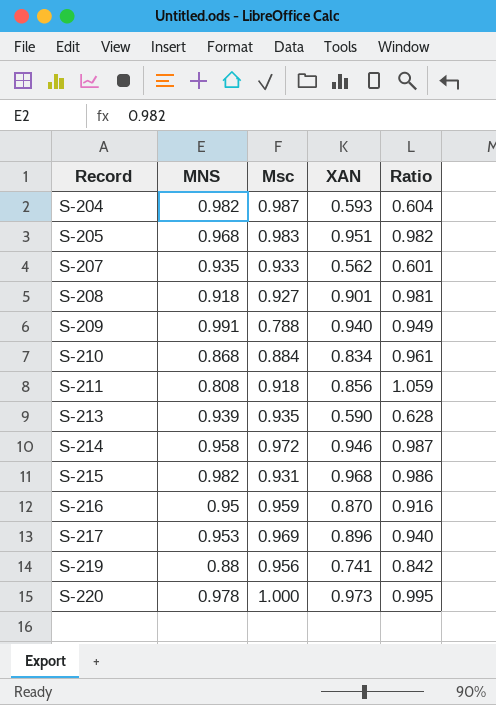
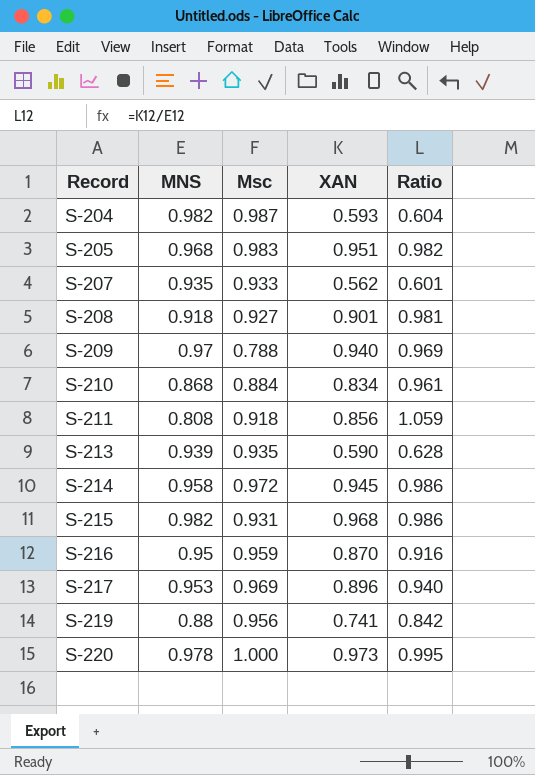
S-209 | MNS: 0.991 -> 0.97
S-209 | Ratio: 0.949 -> 0.969
S-214 | XAN: 0.946 -> 0.945
S-214 | Ratio: 0.987 -> 0.986

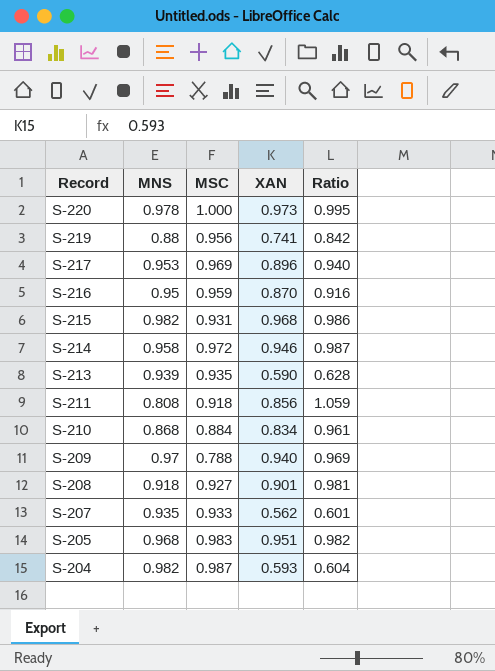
row order: Record ascending -> Record descending
column name: Msc -> MSC
S-214 | XAN: 0.945 -> 0.946
S-214 | Ratio: 0.986 -> 0.987

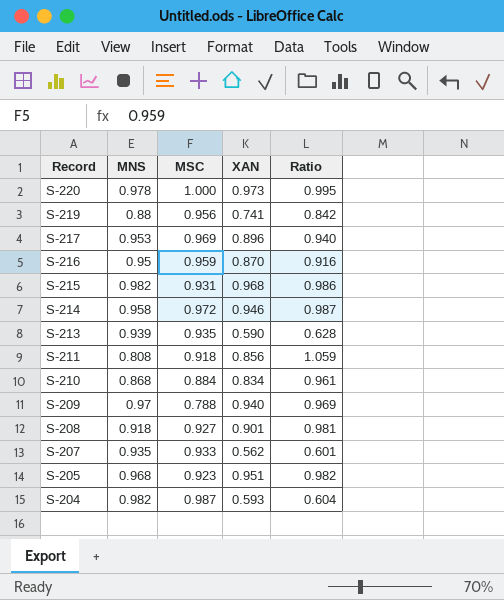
S-205 | MSC: 0.983 -> 0.923

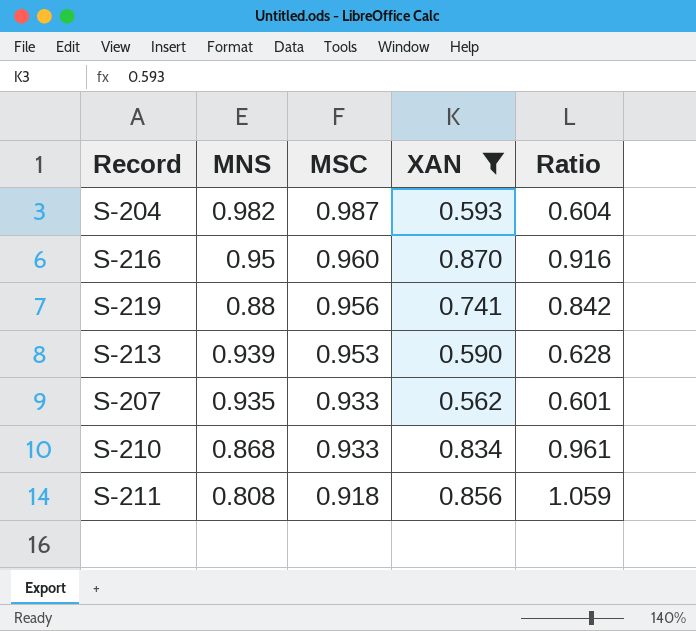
filter: none -> XAN <= 0.870
row order: Record descending -> MSC descending
S-216 | MSC: 0.959 -> 0.960
S-213 | MSC: 0.935 -> 0.953
S-210 | MSC: 0.884 -> 0.933

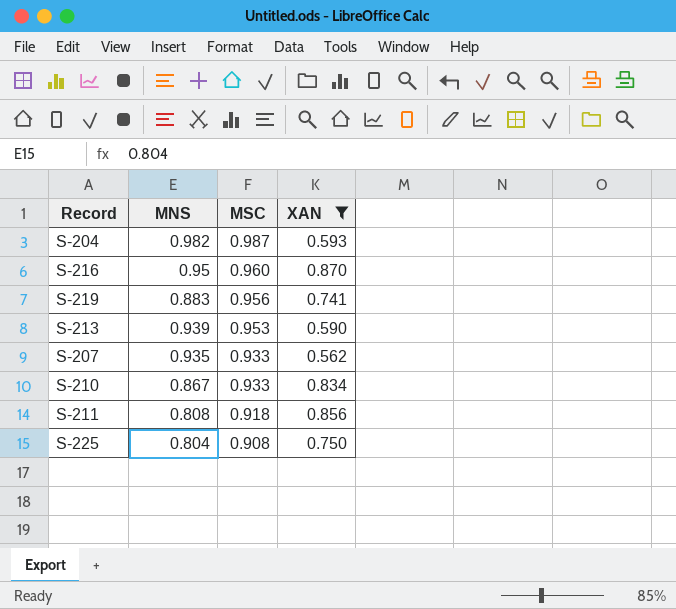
column Ratio | formula: [XAN] / [MNS] -> none
S-219 | MNS: 0.88 -> 0.883
S-210 | MNS: 0.868 -> 0.867
row S-225: none -> 0.804 | 0.908 | 0.750

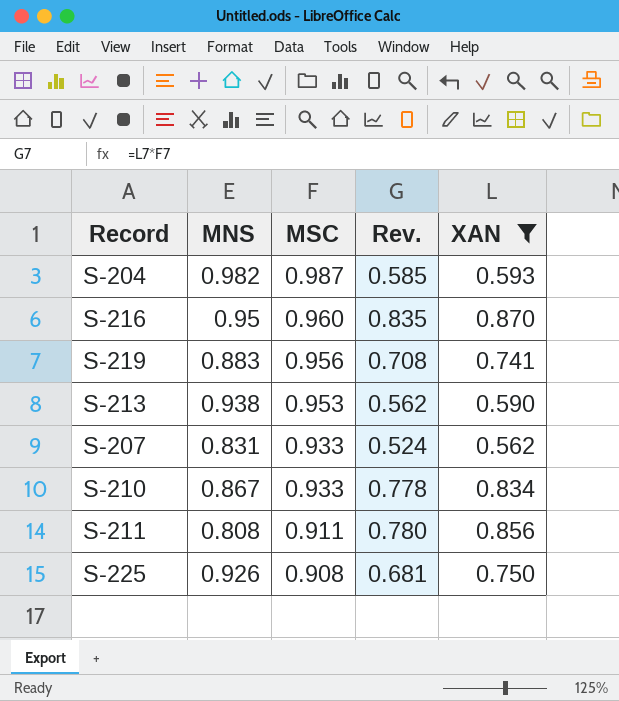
column Rev. | formula: none -> [MSC] * [XAN]
S-213 | MNS: 0.939 -> 0.938
S-207 | MNS: 0.935 -> 0.831
S-211 | MSC: 0.918 -> 0.911
S-225 | MNS: 0.804 -> 0.926

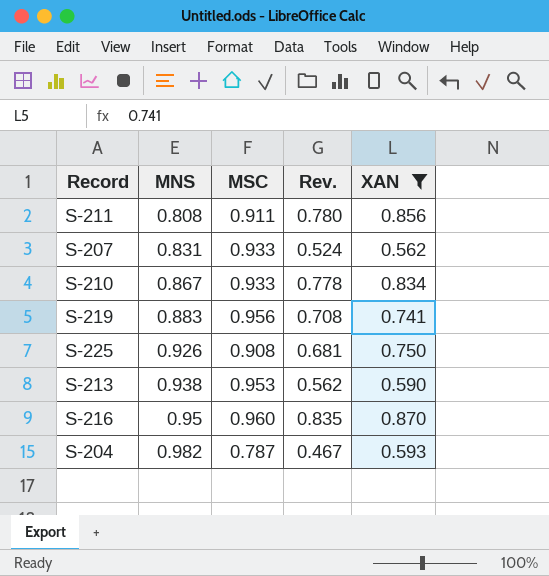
row order: MSC descending -> MNS ascending
S-204 | MSC: 0.987 -> 0.787
S-204 | Rev.: 0.585 -> 0.467

